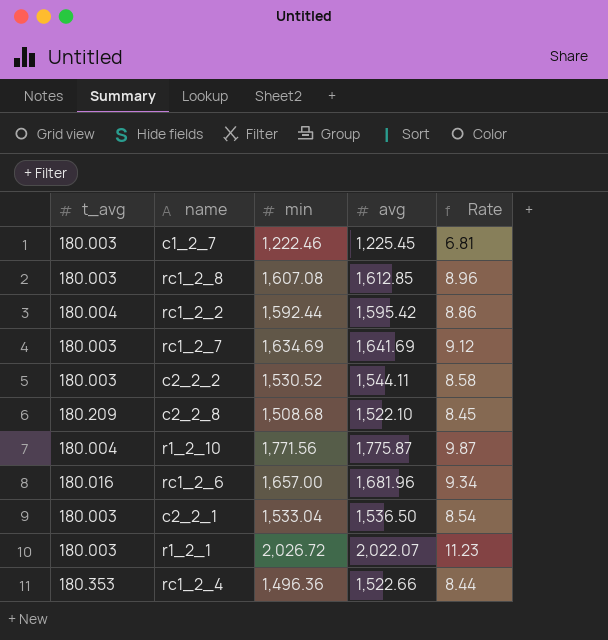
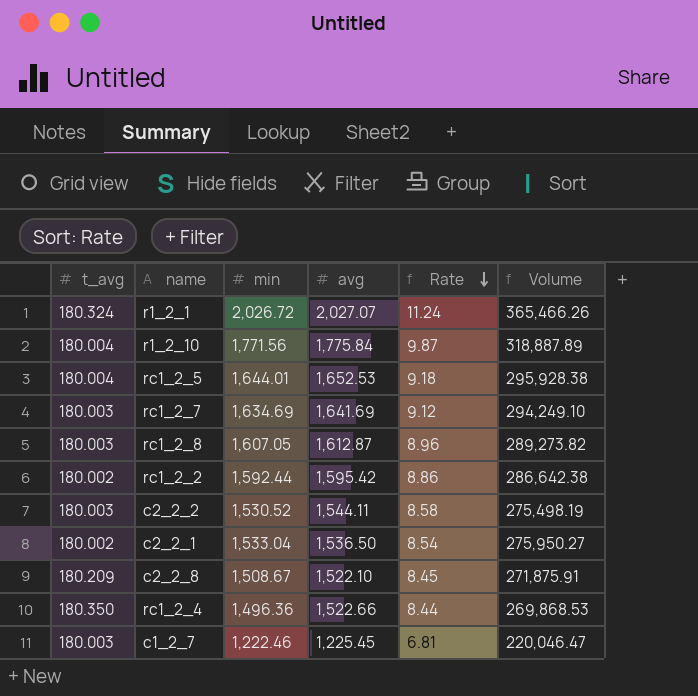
row order: none -> Rate descending
column Volume | formula: none -> [t_avg] * [min]
row rc1_2_6: 180.016 | 1,657.00 | 1,681.96 | 9.34 -> none
r1_2_1 | t_avg: 180.003 -> 180.324
r1_2_1 | avg: 2,022.07 -> 2,027.07
r1_2_1 | Rate: 11.23 -> 11.24
r1_2_10 | avg: 1,775.87 -> 1,775.84
row rc1_2_5: none -> 180.004 | 1,644.01 | 1,652.53 | 9.18 | 295,928.38
rc1_2_8 | min: 1,607.08 -> 1,607.05
rc1_2_8 | avg: 1,612.85 -> 1,612.87
rc1_2_2 | t_avg: 180.004 -> 180.002
c2_2_1 | t_avg: 180.003 -> 180.002
c2_2_8 | min: 1,508.68 -> 1,508.67
rc1_2_4 | t_avg: 180.353 -> 180.350

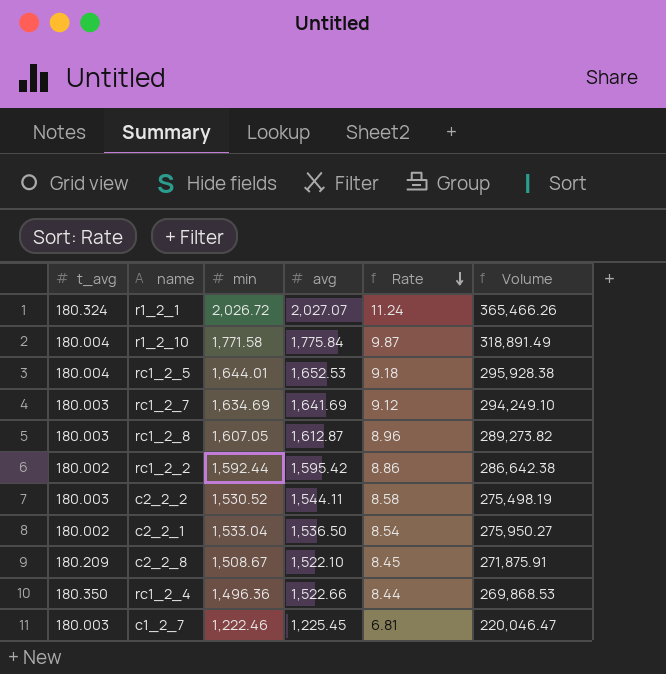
r1_2_10 | min: 1,771.56 -> 1,771.58
r1_2_10 | Volume: 318,887.89 -> 318,891.49

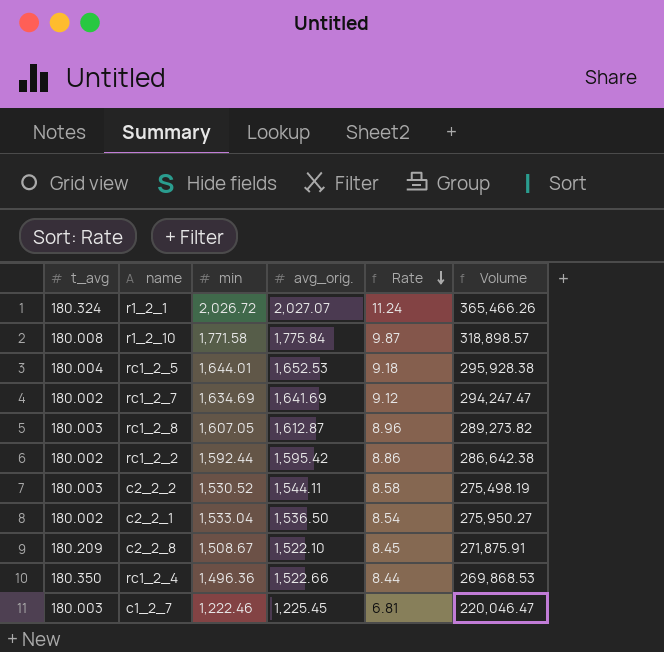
column name: avg -> avg_orig.
r1_2_10 | t_avg: 180.004 -> 180.008
r1_2_10 | Volume: 318,891.49 -> 318,898.57
rc1_2_7 | t_avg: 180.003 -> 180.002
rc1_2_7 | Volume: 294,249.10 -> 294,247.47

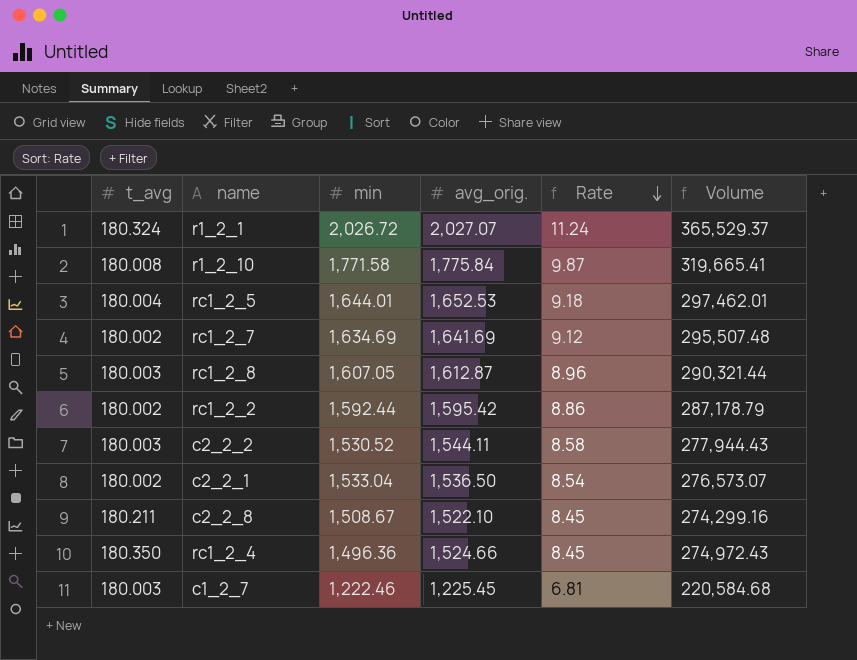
column Volume | formula: [t_avg] * [min] -> [t_avg] * [avg_orig.]
c2_2_8 | t_avg: 180.209 -> 180.211
rc1_2_4 | avg_orig.: 1,522.66 -> 1,524.66
rc1_2_4 | Rate: 8.44 -> 8.45

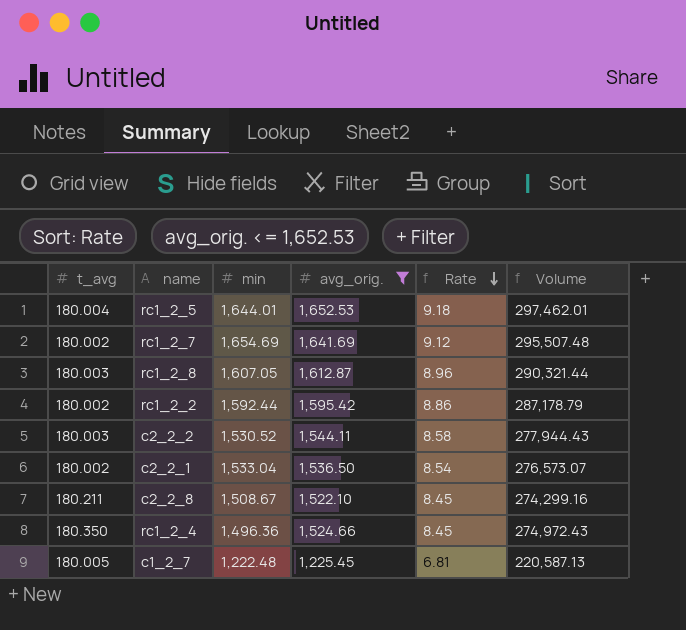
filter: none -> avg_orig. <= 1,652.53
rc1_2_7 | min: 1,634.69 -> 1,654.69
c1_2_7 | t_avg: 180.003 -> 180.005
c1_2_7 | min: 1,222.46 -> 1,222.48
c1_2_7 | Volume: 220,584.68 -> 220,587.13

